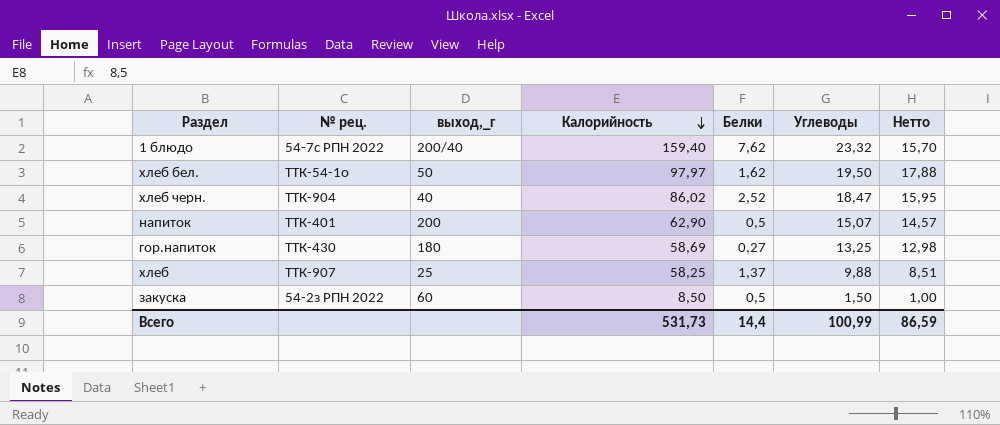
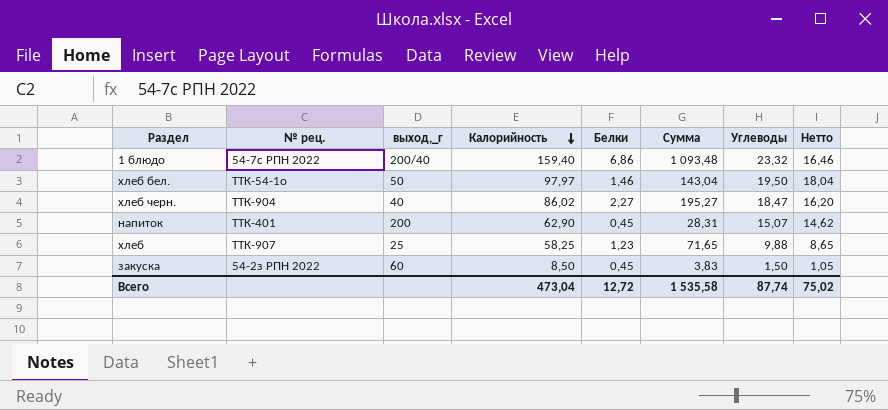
column Сумма | formula: none -> [Калорийность] * [Белки]
row гор.напиток: ТТК-430 | 180 | 58,69 | 0,27 | 13,25 | 12,98 -> none
1 блюдо | Белки: 7,62 -> 6,86
1 блюдо | Нетто: 15,70 -> 16,46
хлеб бел. | Белки: 1,62 -> 1,46
хлеб бел. | Нетто: 17,88 -> 18,04
хлеб черн. | Белки: 2,52 -> 2,27
хлеб черн. | Нетто: 15,95 -> 16,20
напиток | Белки: 0,5 -> 0,45
напиток | Нетто: 14,57 -> 14,62
хлеб | Белки: 1,37 -> 1,23
хлеб | Нетто: 8,51 -> 8,65
закуска | Белки: 0,5 -> 0,45
закуска | Нетто: 1,00 -> 1,05
Всего | Калорийность: 531,73 -> 473,04
Всего | Белки: 14,4 -> 12,72
Всего | Углеводы: 100,99 -> 87,74
Всего | Нетто: 86,59 -> 75,02

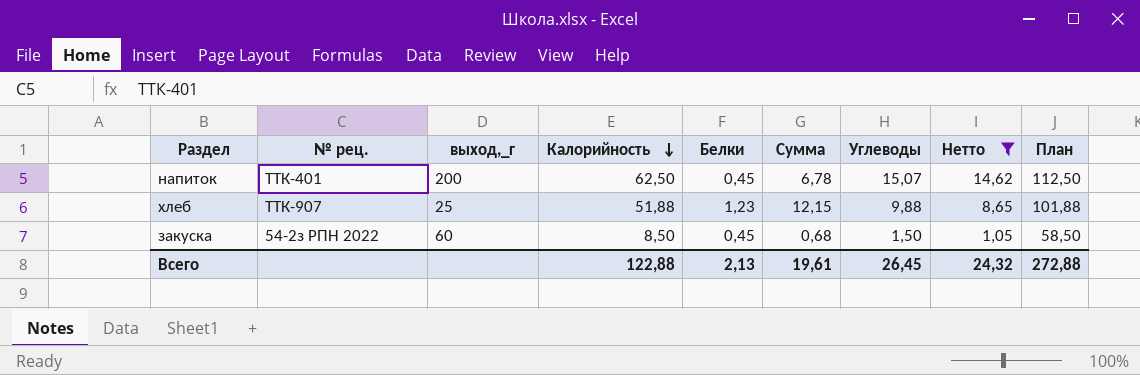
filter: none -> Нетто <= 14,62
column Сумма | formula: [Калорийность] * [Белки] -> [Белки] * [Углеводы]
column План | formula: none -> [Калорийность] + 50
напиток | Калорийность: 62,90 -> 62,50
хлеб | Калорийность: 58,25 -> 51,88
Всего | Калорийность: 473,04 -> 122,88
Всего | Белки: 12,72 -> 2,13
Всего | Сумма: 1 535,58 -> 19,61
Всего | Углеводы: 87,74 -> 26,45
Всего | Нетто: 75,02 -> 24,32

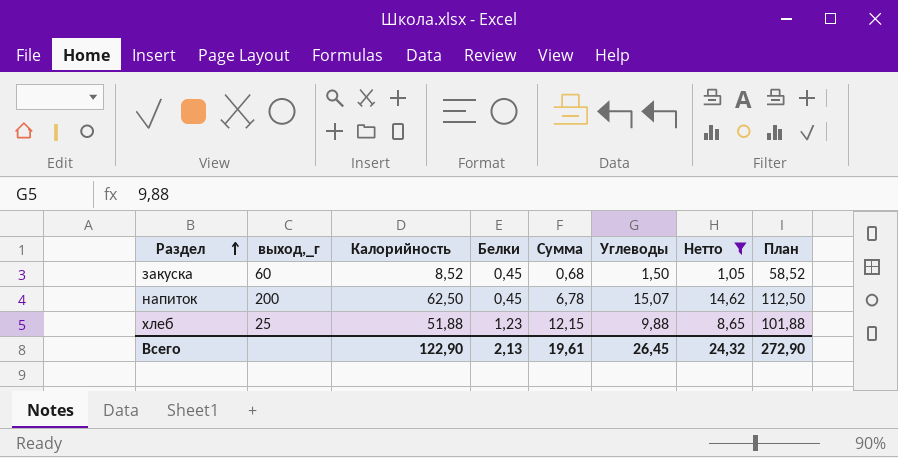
row order: Калорийность descending -> Раздел ascending
column № рец. | position: 2 -> none
закуска | Калорийность: 8,50 -> 8,52
закуска | План: 58,50 -> 58,52
Всего | Калорийность: 122,88 -> 122,90
Всего | План: 272,88 -> 272,90

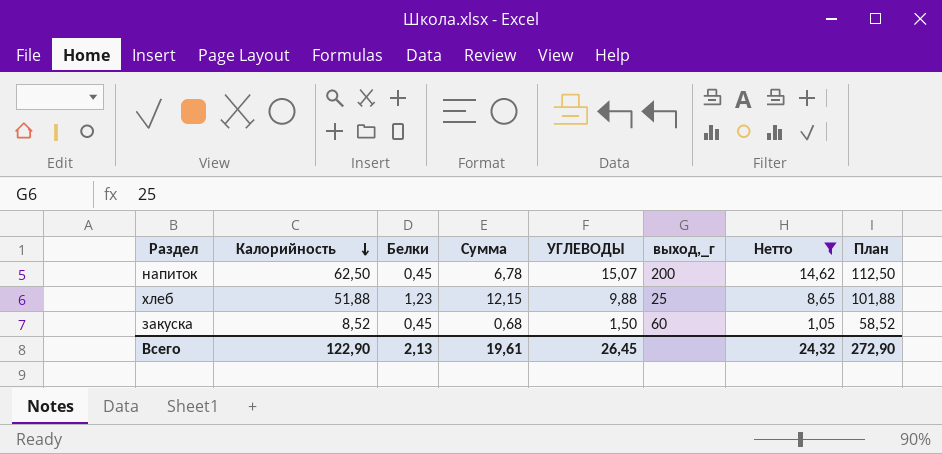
row order: Раздел ascending -> Калорийность descending
column name: Углеводы -> УГЛЕВОДЫ
column выход,_г | position: 2 -> 6

